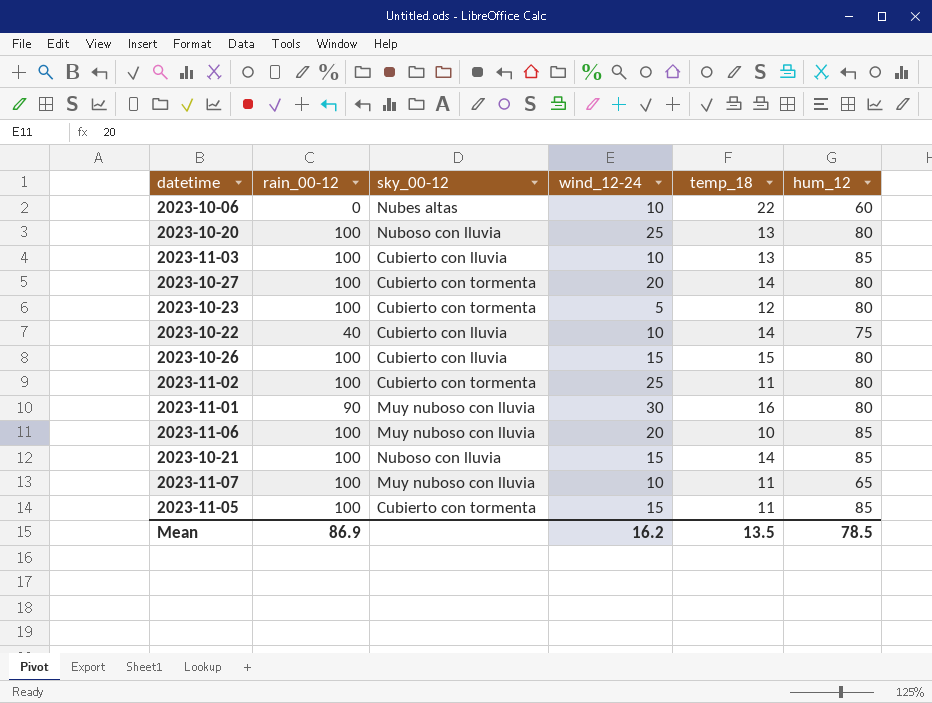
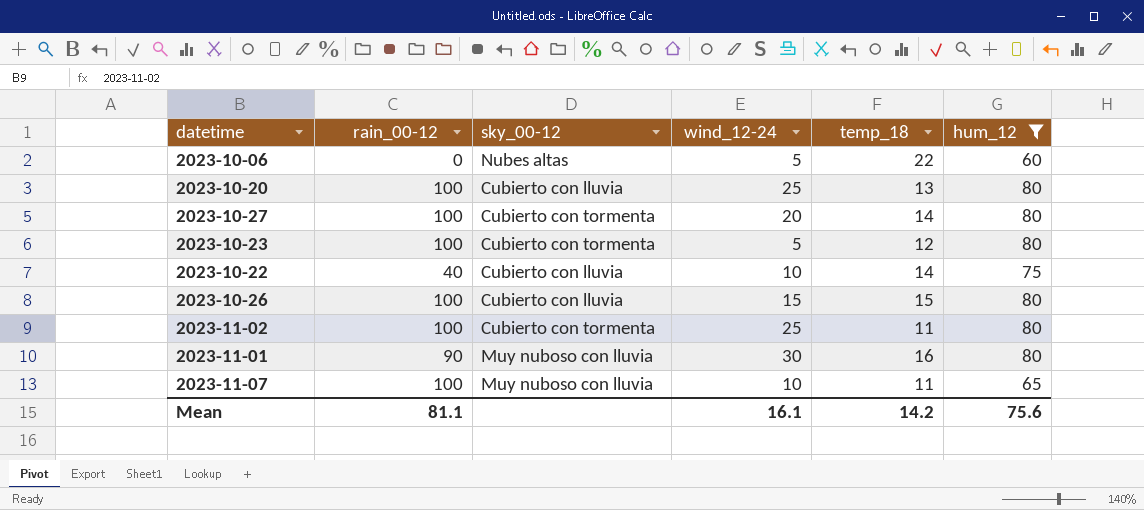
filter: none -> hum_12 != 85
2023-10-06 | wind_12-24: 10 -> 5
2023-10-20 | sky_00-12: Nuboso con lluvia -> Cubierto con lluvia
Mean | rain_00-12: 86.9 -> 81.1
Mean | wind_12-24: 16.2 -> 16.1
Mean | temp_18: 13.5 -> 14.2
Mean | hum_12: 78.5 -> 75.6

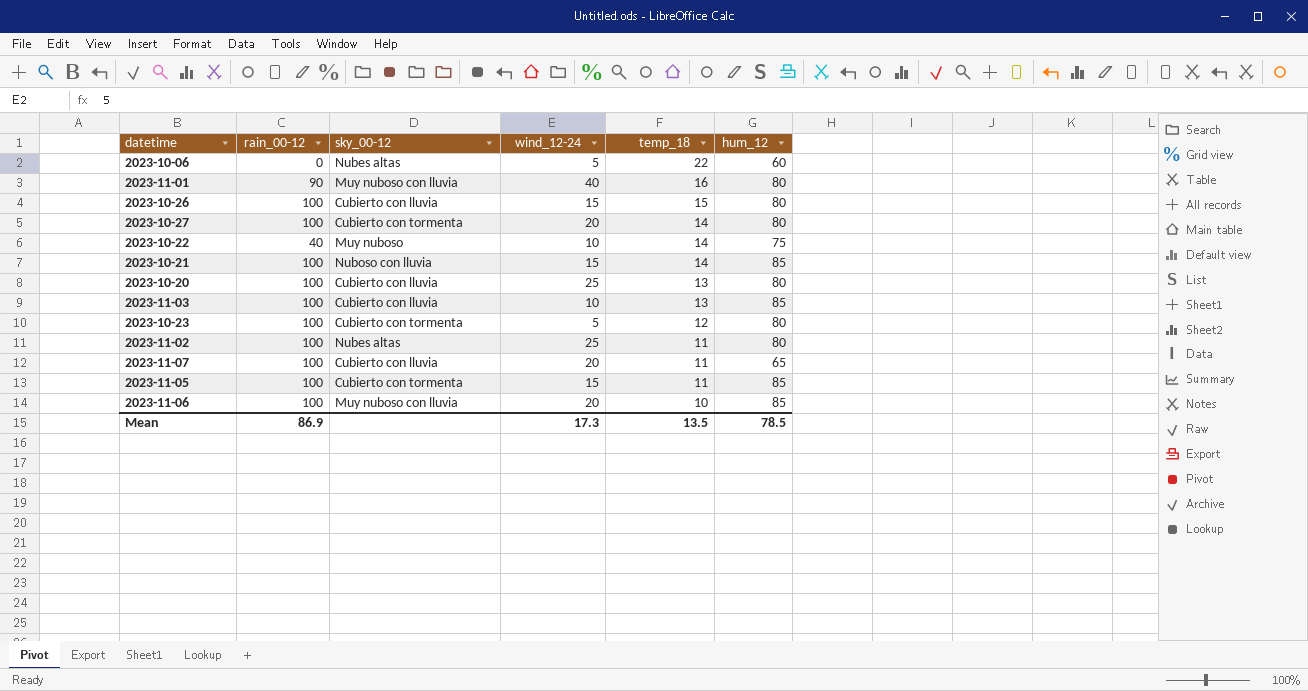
filter: hum_12 != 85 -> none
row order: none -> temp_18 descending
2023-11-01 | wind_12-24: 30 -> 40
2023-10-22 | sky_00-12: Cubierto con lluvia -> Muy nuboso
2023-11-02 | sky_00-12: Cubierto con tormenta -> Nubes altas
2023-11-07 | sky_00-12: Muy nuboso con lluvia -> Cubierto con lluvia
2023-11-07 | wind_12-24: 10 -> 20
Mean | rain_00-12: 81.1 -> 86.9
Mean | wind_12-24: 16.1 -> 17.3
Mean | temp_18: 14.2 -> 13.5
Mean | hum_12: 75.6 -> 78.5

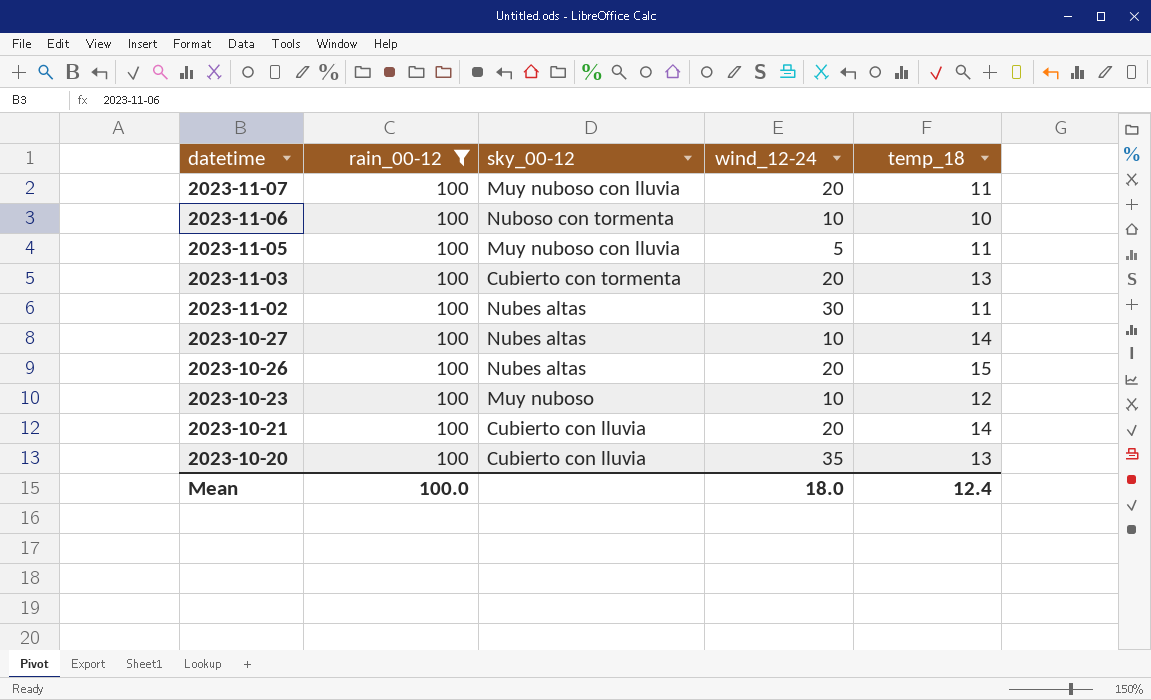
filter: none -> rain_00-12 = 100
row order: temp_18 descending -> datetime descending
column hum_12 | position: 6 -> none
2023-11-07 | sky_00-12: Cubierto con lluvia -> Muy nuboso con lluvia
2023-11-06 | sky_00-12: Muy nuboso con lluvia -> Nuboso con tormenta
2023-11-06 | wind_12-24: 20 -> 10
2023-11-05 | sky_00-12: Cubierto con tormenta -> Muy nuboso con lluvia
2023-11-05 | wind_12-24: 15 -> 5
2023-11-03 | sky_00-12: Cubierto con lluvia -> Cubierto con tormenta
2023-11-03 | wind_12-24: 10 -> 20
2023-11-02 | wind_12-24: 25 -> 30
2023-10-27 | sky_00-12: Cubierto con tormenta -> Nubes altas
2023-10-27 | wind_12-24: 20 -> 10
2023-10-26 | sky_00-12: Cubierto con lluvia -> Nubes altas
2023-10-26 | wind_12-24: 15 -> 20
2023-10-23 | sky_00-12: Cubierto con tormenta -> Muy nuboso
2023-10-23 | wind_12-24: 5 -> 10
2023-10-21 | sky_00-12: Nuboso con lluvia -> Cubierto con lluvia
2023-10-21 | wind_12-24: 15 -> 20
2023-10-20 | wind_12-24: 25 -> 35
Mean | rain_00-12: 86.9 -> 100.0
Mean | wind_12-24: 17.3 -> 18.0
Mean | temp_18: 13.5 -> 12.4

